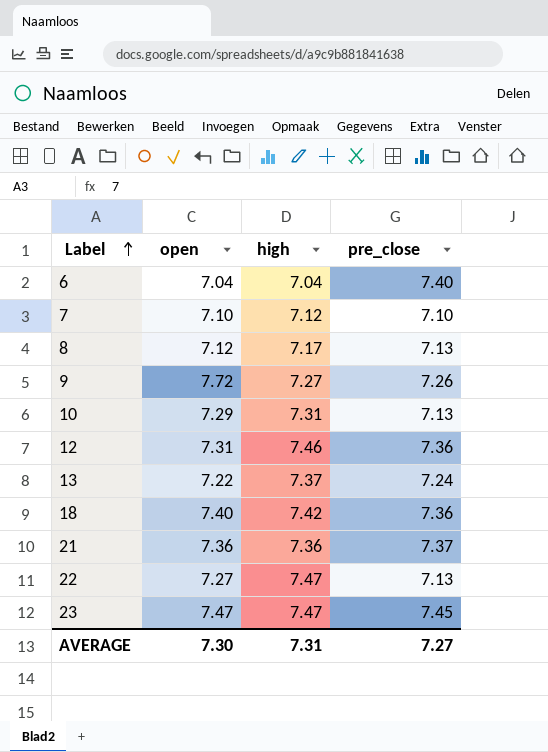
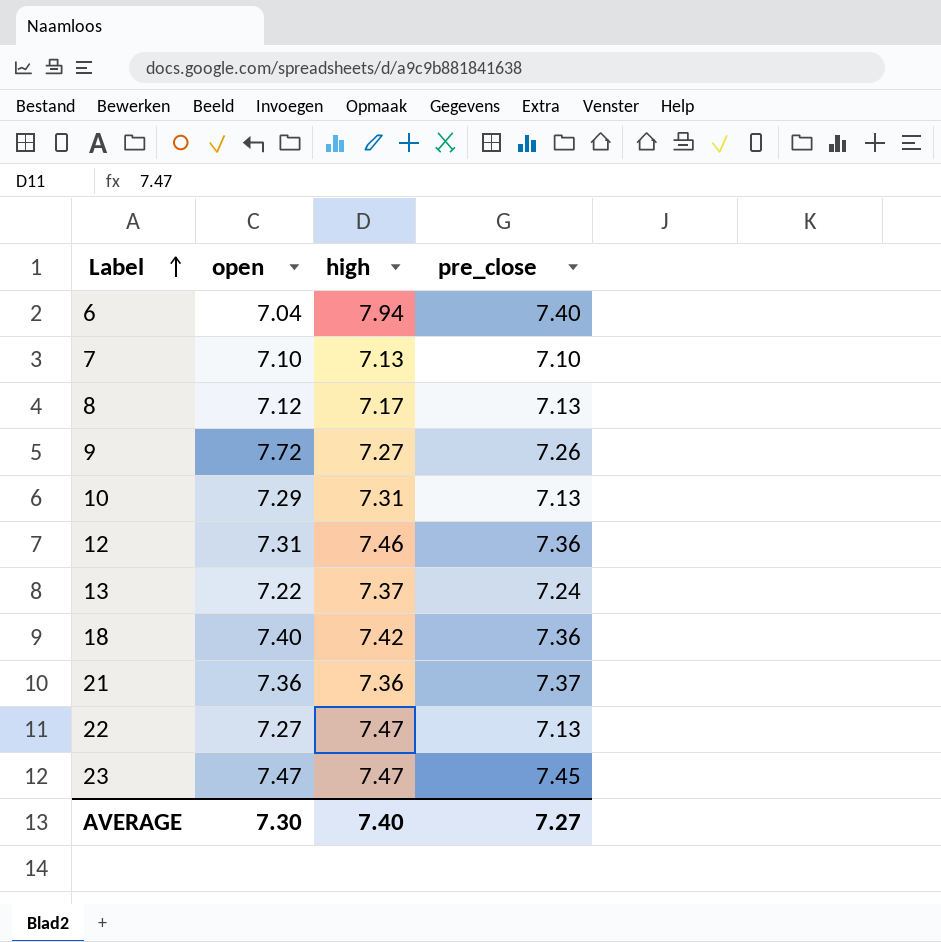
6 | high: 7.04 -> 7.94
7 | high: 7.12 -> 7.13
AVERAGE | high: 7.31 -> 7.40

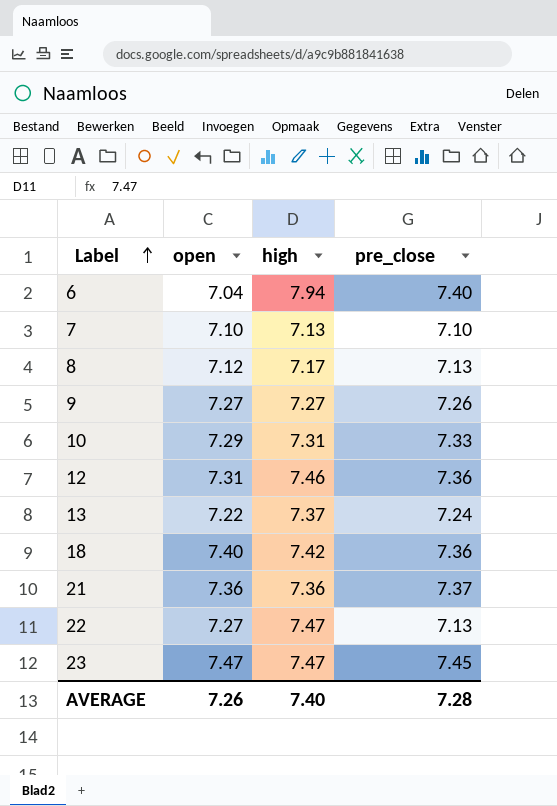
9 | open: 7.72 -> 7.27
10 | pre_close: 7.13 -> 7.33
AVERAGE | open: 7.30 -> 7.26
AVERAGE | pre_close: 7.27 -> 7.28

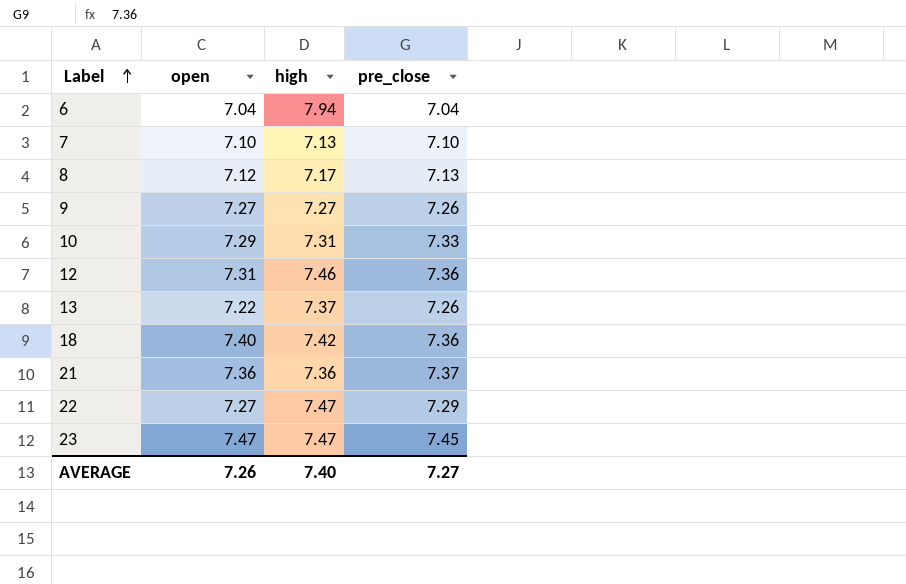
6 | pre_close: 7.40 -> 7.04
13 | pre_close: 7.24 -> 7.26
22 | pre_close: 7.13 -> 7.29
AVERAGE | pre_close: 7.28 -> 7.27

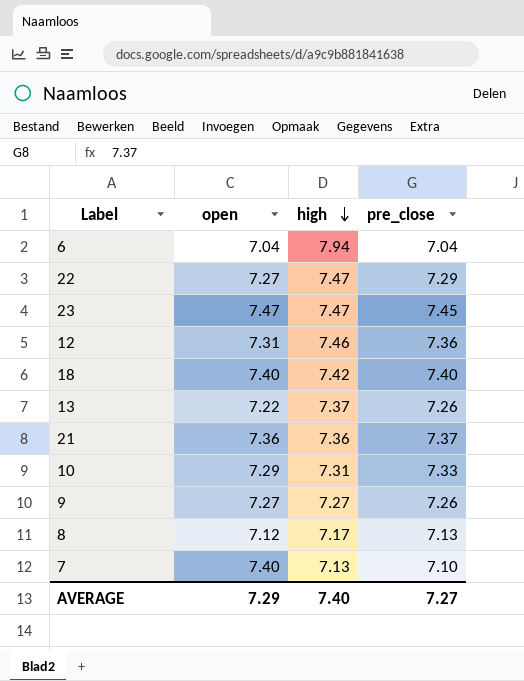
row order: Label ascending -> high descending
18 | pre_close: 7.36 -> 7.40
7 | open: 7.10 -> 7.40
AVERAGE | open: 7.26 -> 7.29

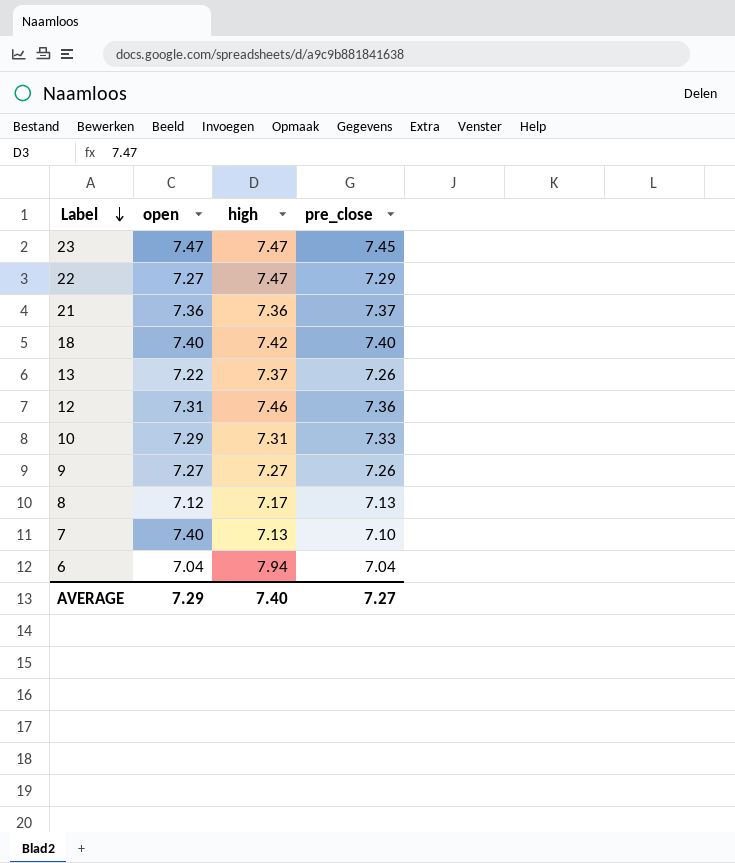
row order: high descending -> Label descending

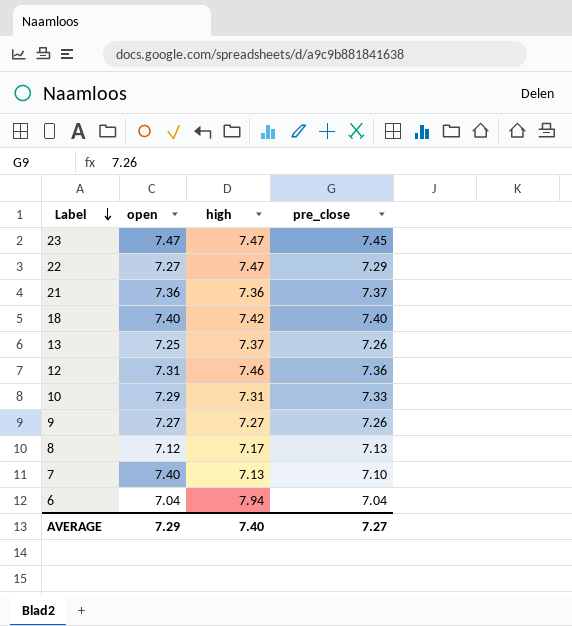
13 | open: 7.22 -> 7.25

